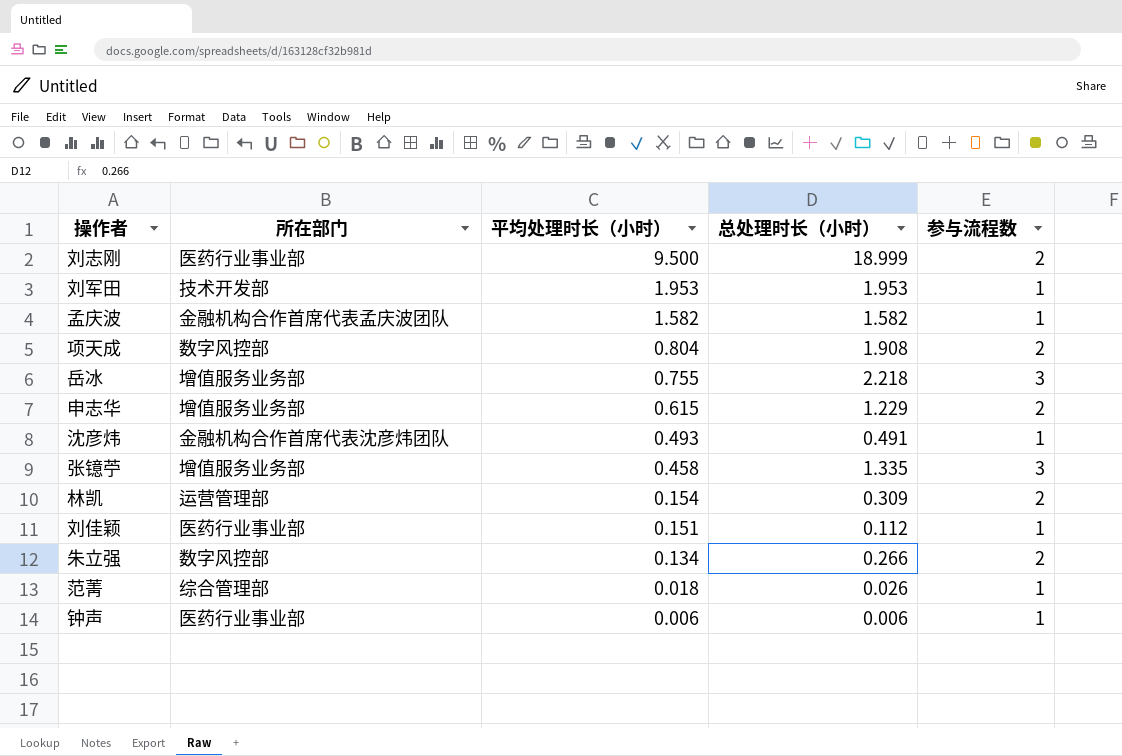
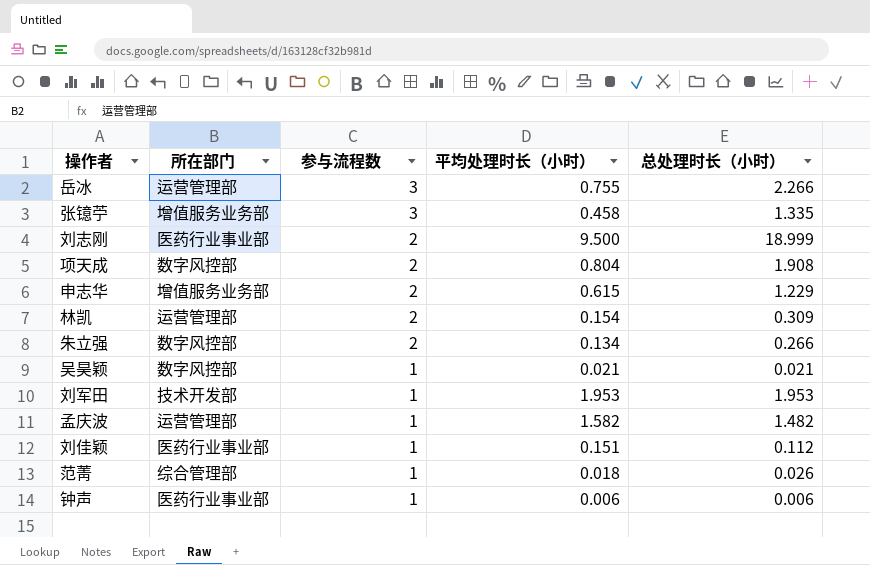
row order: 平均处理时长（小时） descending -> 参与流程数 descending
column 参与流程数 | position: 5 -> 3
row 沈彦炜: 金融机构合作首席代表沈彦炜团队 | 0.493 | 0.491 | 1 -> none
岳冰 | 所在部门: 增值服务业务部 -> 运营管理部
岳冰 | 总处理时长（小时）: 2.218 -> 2.266
row 吴昊颖: none -> 数字风控部 | 1 | 0.021 | 0.021
孟庆波 | 所在部门: 金融机构合作首席代表孟庆波团队 -> 运营管理部
孟庆波 | 总处理时长（小时）: 1.582 -> 1.482

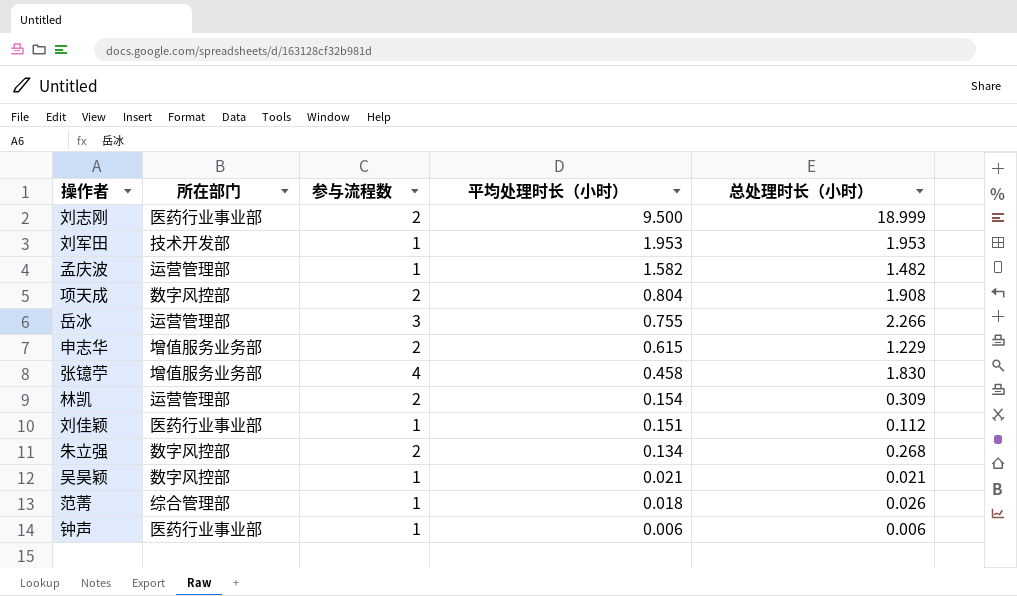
row order: 参与流程数 descending -> 平均处理时长（小时） descending
张镱苧 | 参与流程数: 3 -> 4
张镱苧 | 总处理时长（小时）: 1.335 -> 1.830
朱立强 | 总处理时长（小时）: 0.266 -> 0.268

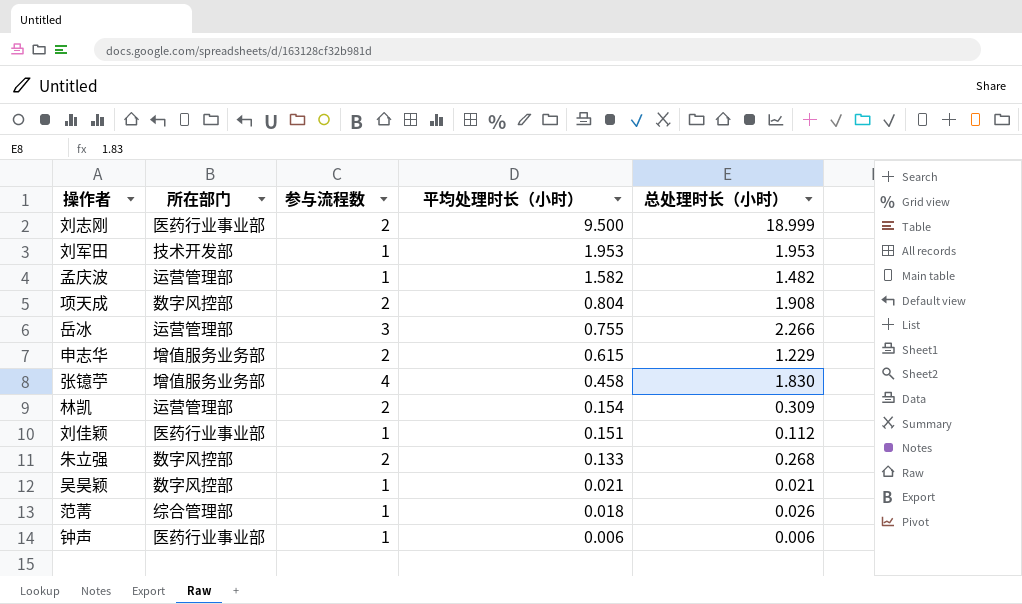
朱立强 | 平均处理时长（小时）: 0.134 -> 0.133

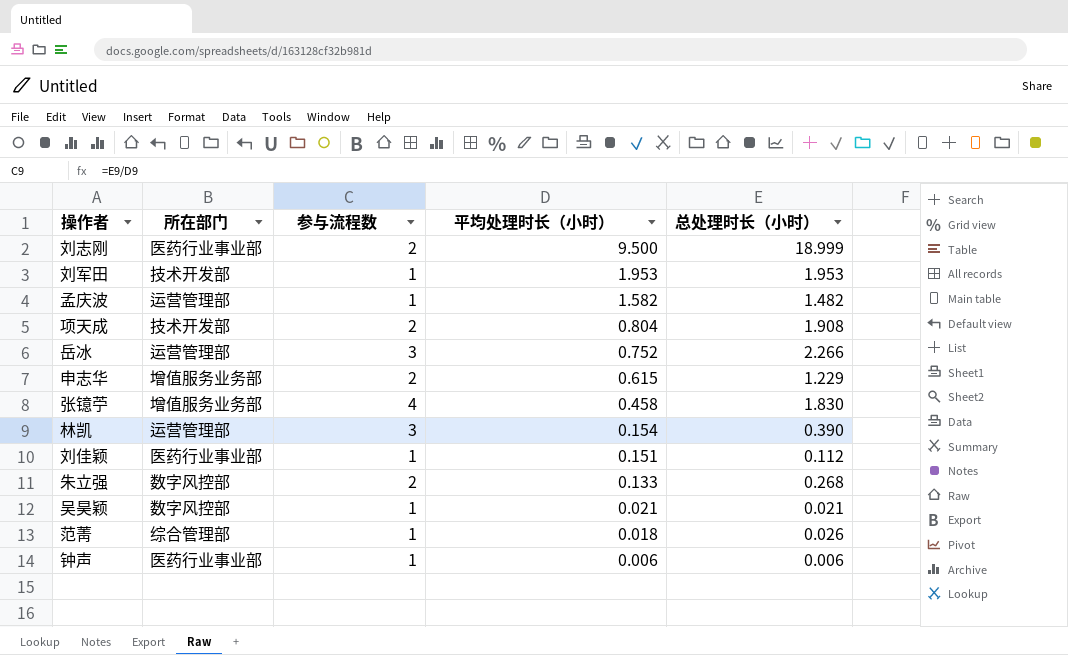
项天成 | 所在部门: 数字风控部 -> 技术开发部
岳冰 | 平均处理时长（小时）: 0.755 -> 0.752
林凯 | 参与流程数: 2 -> 3
林凯 | 总处理时长（小时）: 0.309 -> 0.390

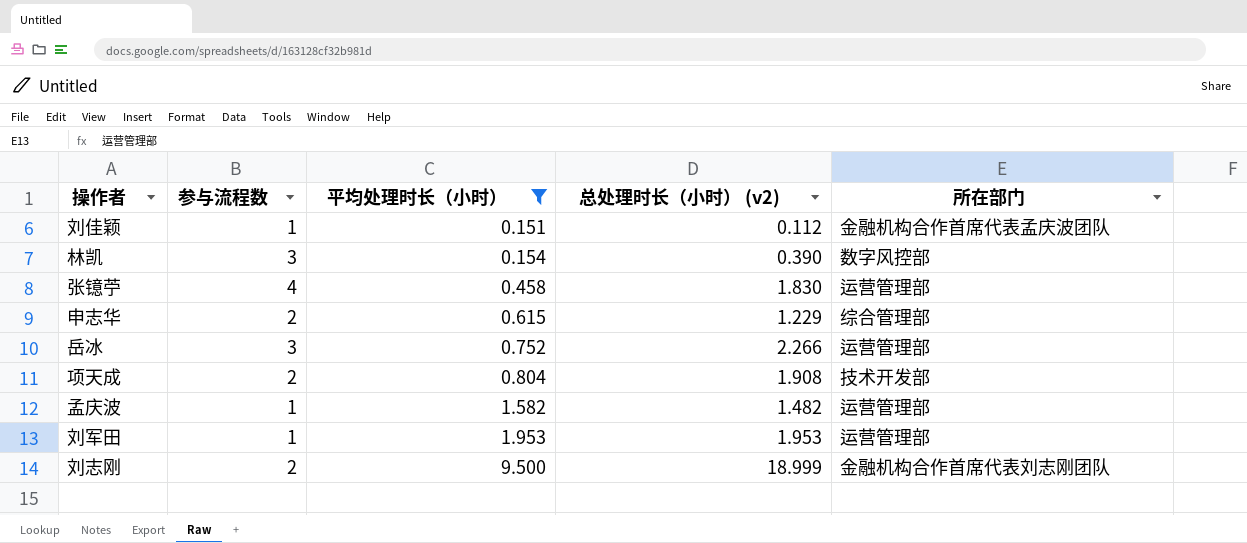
filter: none -> 平均处理时长（小时） >= 0.151
row order: 平均处理时长（小时） descending -> 平均处理时长（小时） ascending
column name: 总处理时长（小时） -> 总处理时长（小时） (v2)
column 所在部门 | position: 2 -> 5
刘佳颖 | 所在部门: 医药行业事业部 -> 金融机构合作首席代表孟庆波团队
林凯 | 所在部门: 运营管理部 -> 数字风控部
张镱苧 | 所在部门: 增值服务业务部 -> 运营管理部
申志华 | 所在部门: 增值服务业务部 -> 综合管理部
刘军田 | 所在部门: 技术开发部 -> 运营管理部
刘志刚 | 所在部门: 医药行业事业部 -> 金融机构合作首席代表刘志刚团队

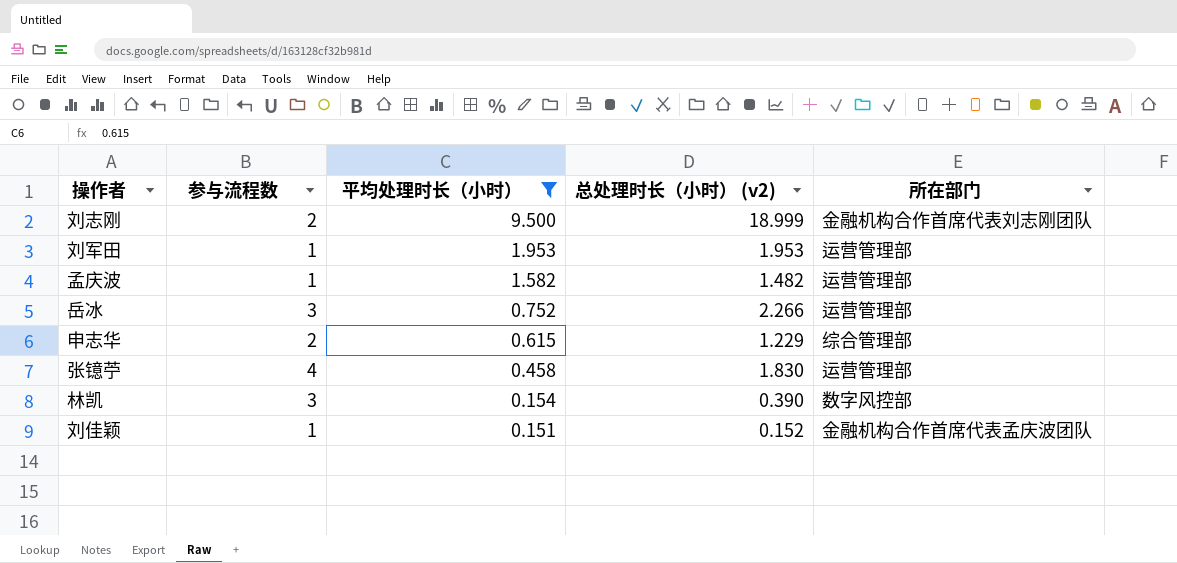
row order: 平均处理时长（小时） ascending -> 平均处理时长（小时） descending
row 项天成: 2 | 0.804 | 1.908 | 技术开发部 -> none
刘佳颖 | 总处理时长（小时） (v2): 0.112 -> 0.152

